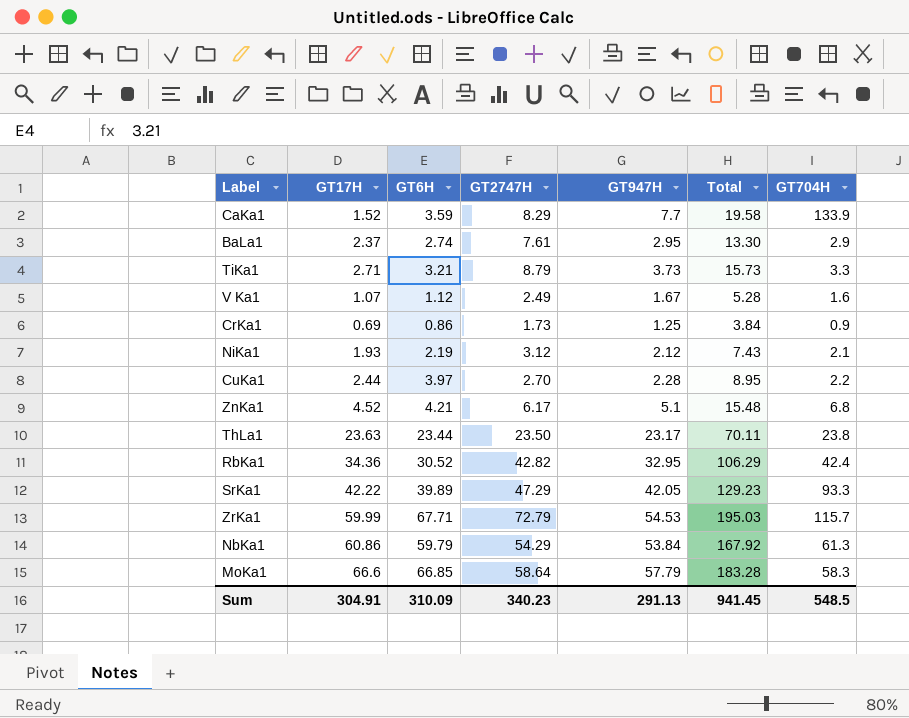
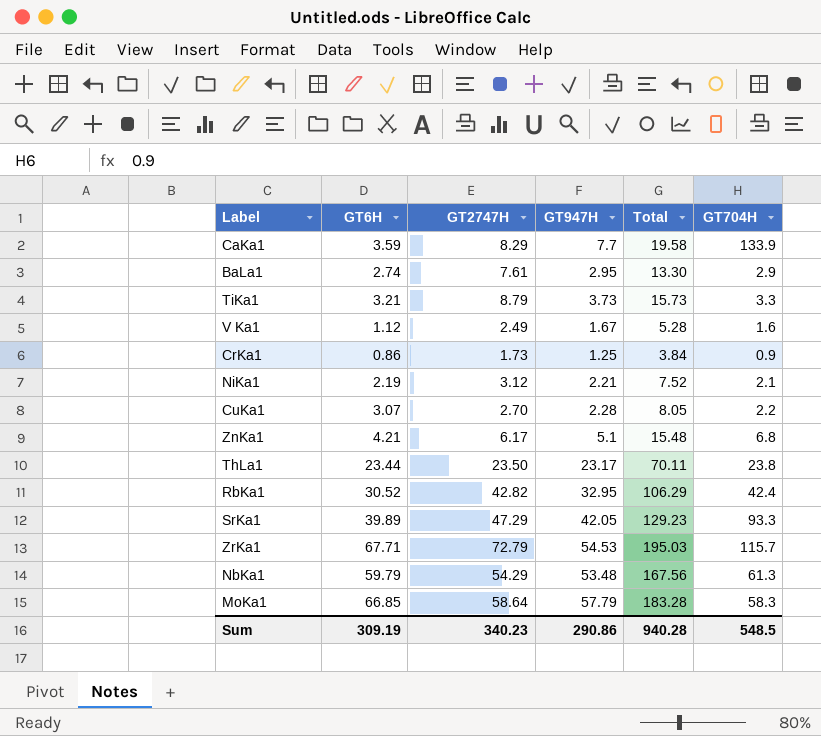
column GT17H | position: 2 -> none
NiKa1 | GT947H: 2.12 -> 2.21
NiKa1 | Total: 7.43 -> 7.52
CuKa1 | GT6H: 3.97 -> 3.07
CuKa1 | Total: 8.95 -> 8.05
NbKa1 | GT947H: 53.84 -> 53.48
NbKa1 | Total: 167.92 -> 167.56
Sum | GT6H: 310.09 -> 309.19
Sum | GT947H: 291.13 -> 290.86
Sum | Total: 941.45 -> 940.28

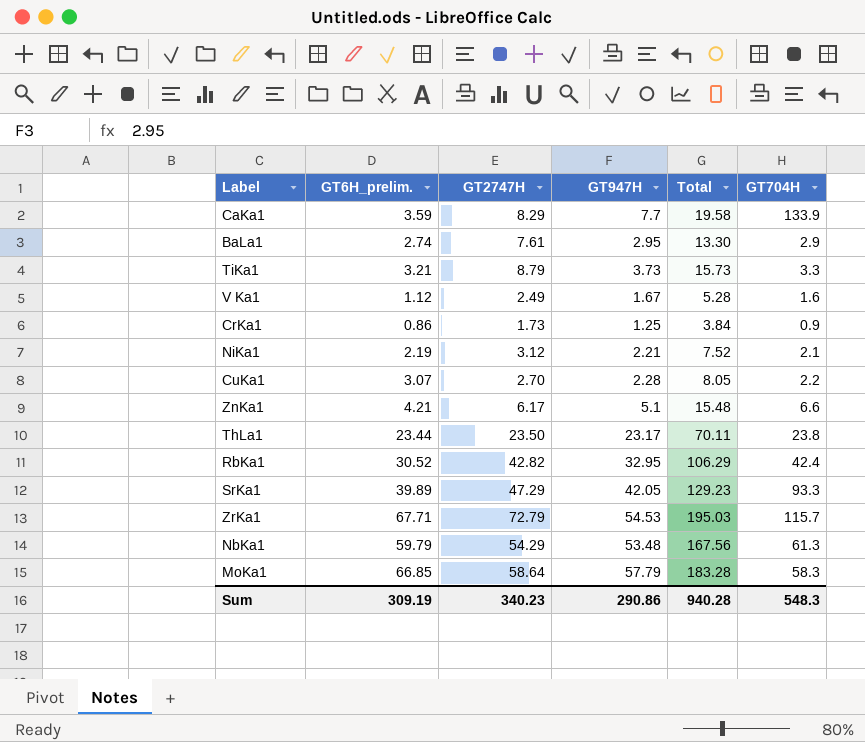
column name: GT6H -> GT6H_prelim.
ZnKa1 | GT704H: 6.8 -> 6.6
Sum | GT704H: 548.5 -> 548.3

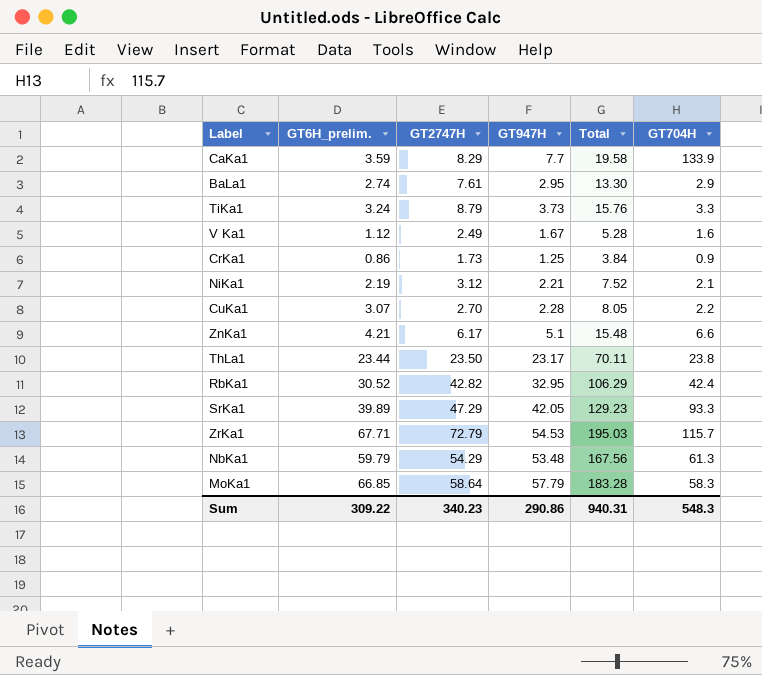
TiKa1 | GT6H_prelim.: 3.21 -> 3.24
TiKa1 | Total: 15.73 -> 15.76
Sum | GT6H_prelim.: 309.19 -> 309.22
Sum | Total: 940.28 -> 940.31

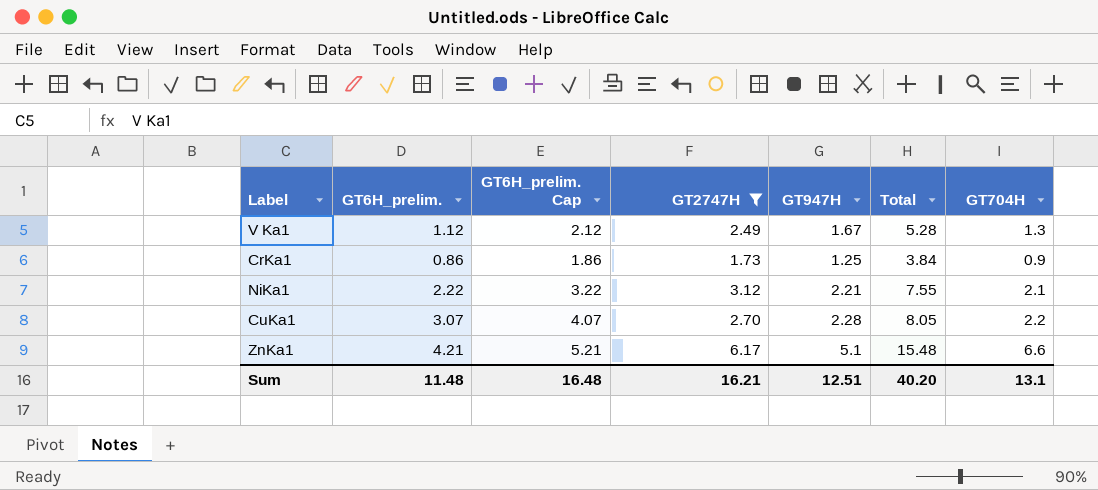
filter: none -> GT2747H <= 6.17
column GT6H_prelim. Cap | formula: none -> [GT6H_prelim.] + 1
V Ka1 | GT704H: 1.6 -> 1.3
NiKa1 | GT6H_prelim.: 2.19 -> 2.22
NiKa1 | Total: 7.52 -> 7.55
Sum | GT6H_prelim.: 309.22 -> 11.48
Sum | GT2747H: 340.23 -> 16.21
Sum | GT947H: 290.86 -> 12.51
Sum | Total: 940.31 -> 40.20
Sum | GT704H: 548.3 -> 13.1

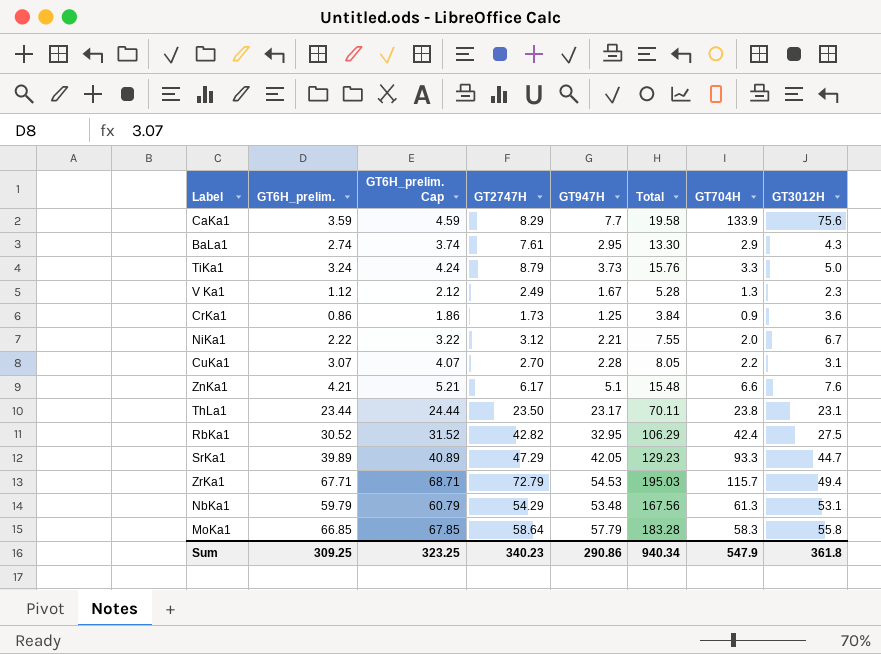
filter: GT2747H <= 6.17 -> none
column GT3012H | position: none -> 8
NiKa1 | GT704H: 2.1 -> 2.0
Sum | GT6H_prelim.: 11.48 -> 309.25
Sum | GT6H_prelim. Cap: 16.48 -> 323.25
Sum | GT2747H: 16.21 -> 340.23
Sum | GT947H: 12.51 -> 290.86
Sum | Total: 40.20 -> 940.34
Sum | GT704H: 13.1 -> 547.9

